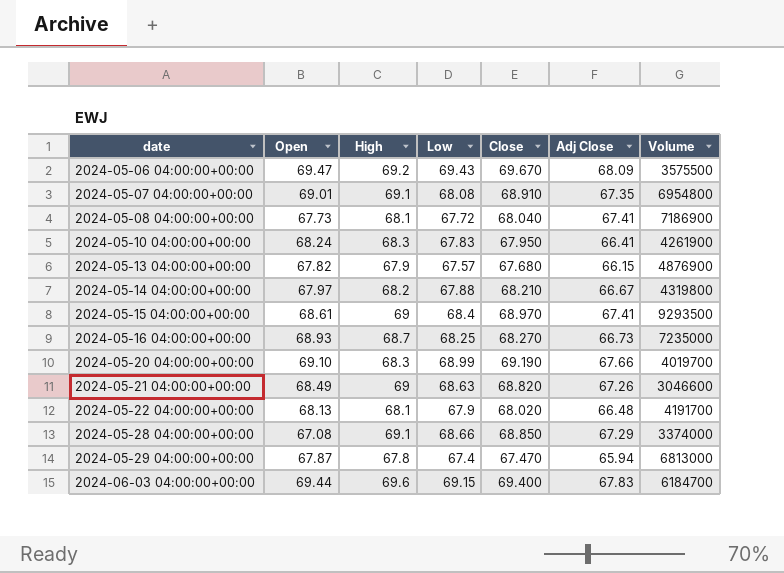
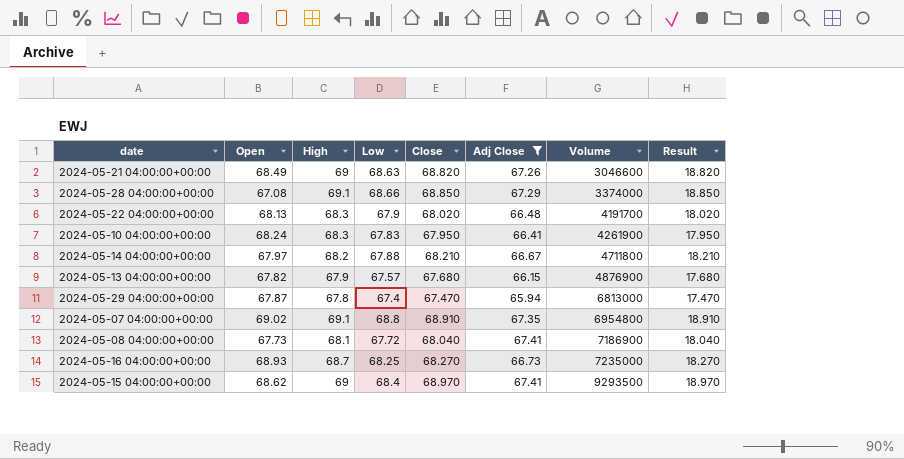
filter: none -> Adj Close <= 67.41
row order: date ascending -> Volume ascending
column Result | formula: none -> [Close] - 50
2024-05-22 04:00:00+00:00 | High: 68.1 -> 68.3
2024-05-14 04:00:00+00:00 | Volume: 4319800 -> 4711800
2024-05-07 04:00:00+00:00 | Open: 69.01 -> 69.02
2024-05-07 04:00:00+00:00 | Low: 68.08 -> 68.8
2024-05-15 04:00:00+00:00 | Open: 68.61 -> 68.62

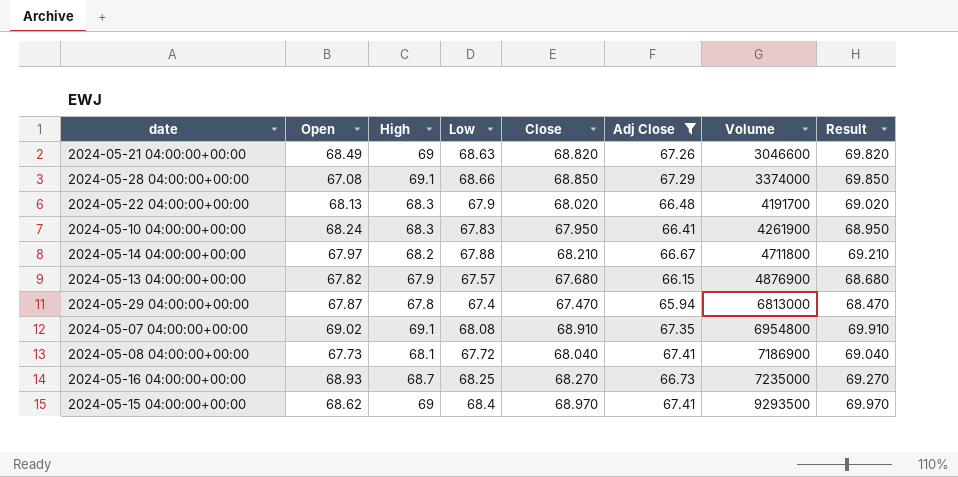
column Result | formula: [Close] - 50 -> [Close] + 1
2024-05-07 04:00:00+00:00 | Low: 68.8 -> 68.08

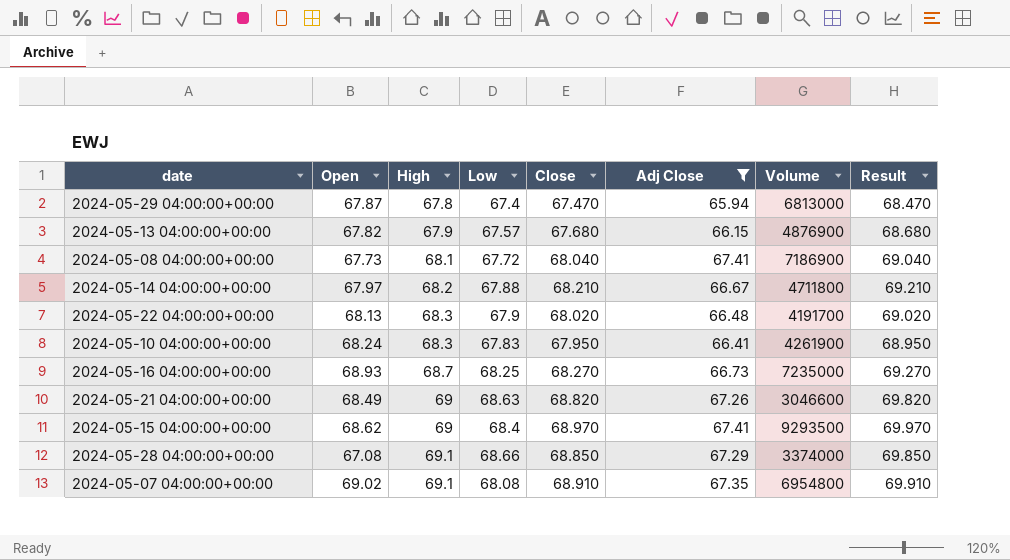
row order: Volume ascending -> High ascending

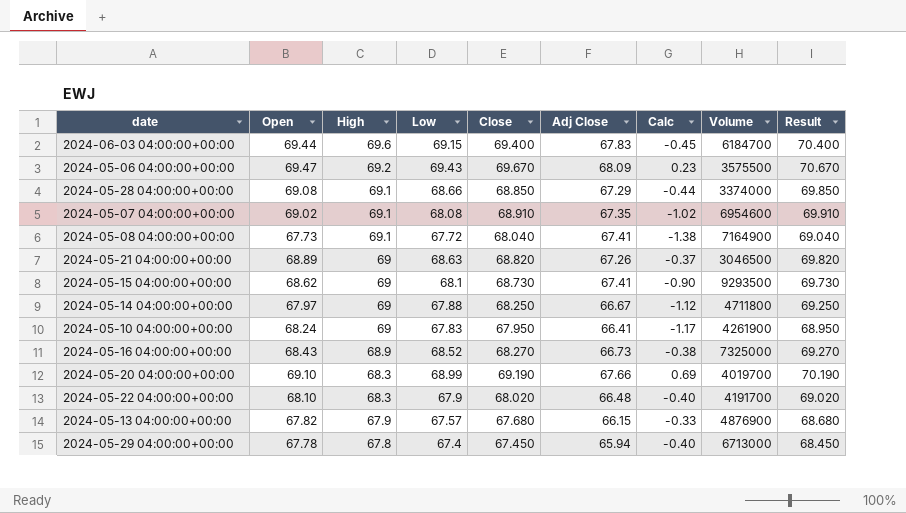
filter: Adj Close <= 67.41 -> none
row order: High ascending -> High descending
column Calc | formula: none -> [Low] - [High]
2024-05-28 04:00:00+00:00 | Open: 67.08 -> 69.08
2024-05-07 04:00:00+00:00 | Volume: 6954800 -> 6954600
2024-05-08 04:00:00+00:00 | High: 68.1 -> 69.1
2024-05-08 04:00:00+00:00 | Volume: 7186900 -> 7164900
2024-05-21 04:00:00+00:00 | Open: 68.49 -> 68.89
2024-05-21 04:00:00+00:00 | Volume: 3046600 -> 3046500
2024-05-15 04:00:00+00:00 | Low: 68.4 -> 68.1
2024-05-15 04:00:00+00:00 | Close: 68.970 -> 68.730
2024-05-15 04:00:00+00:00 | Result: 69.970 -> 69.730
2024-05-14 04:00:00+00:00 | High: 68.2 -> 69
2024-05-14 04:00:00+00:00 | Close: 68.210 -> 68.250
2024-05-14 04:00:00+00:00 | Result: 69.210 -> 69.250
2024-05-10 04:00:00+00:00 | High: 68.3 -> 69
2024-05-16 04:00:00+00:00 | Open: 68.93 -> 68.43
2024-05-16 04:00:00+00:00 | High: 68.7 -> 68.9
2024-05-16 04:00:00+00:00 | Low: 68.25 -> 68.52
2024-05-16 04:00:00+00:00 | Volume: 7235000 -> 7325000
2024-05-22 04:00:00+00:00 | Open: 68.13 -> 68.10
2024-05-29 04:00:00+00:00 | Open: 67.87 -> 67.78
2024-05-29 04:00:00+00:00 | Close: 67.470 -> 67.450
2024-05-29 04:00:00+00:00 | Volume: 6813000 -> 6713000
2024-05-29 04:00:00+00:00 | Result: 68.470 -> 68.450

